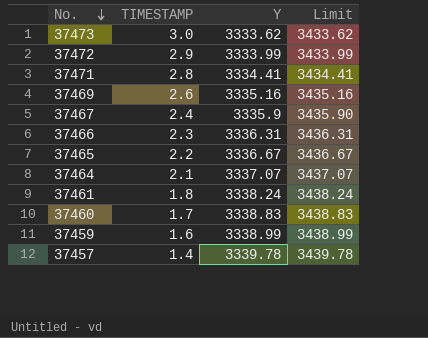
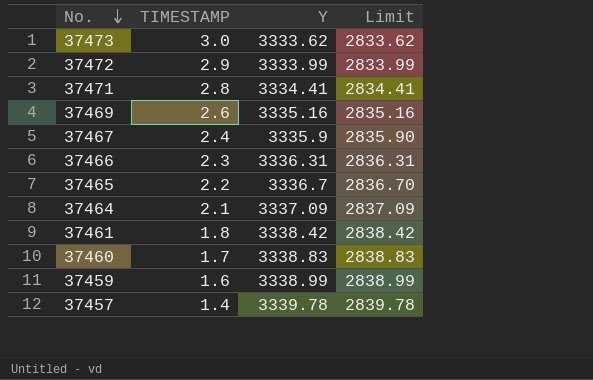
column Limit | formula: [Y] + 100 -> [Y] - 500
37465 | Y: 3336.67 -> 3336.7
37464 | Y: 3337.07 -> 3337.09
37461 | Y: 3338.24 -> 3338.42

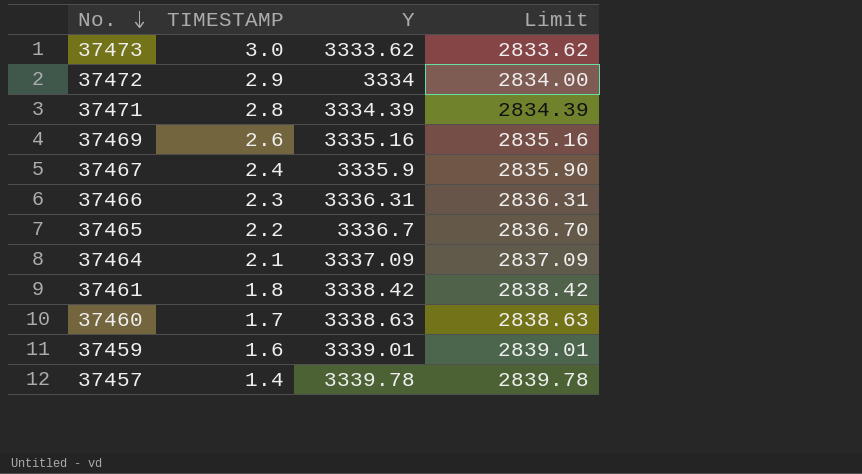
37472 | Y: 3333.99 -> 3334
37472 | Limit: 2833.99 -> 2834.00
37471 | Y: 3334.41 -> 3334.39
37471 | Limit: 2834.41 -> 2834.39
37460 | Y: 3338.83 -> 3338.63
37460 | Limit: 2838.83 -> 2838.63
37459 | Y: 3338.99 -> 3339.01
37459 | Limit: 2838.99 -> 2839.01

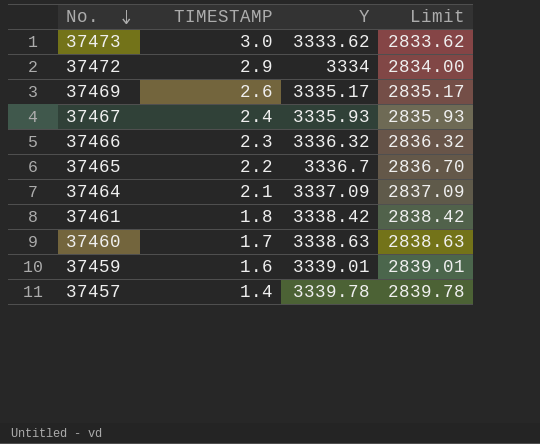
row 37471: 2.8 | 3334.39 | 2834.39 -> none
37469 | Y: 3335.16 -> 3335.17
37469 | Limit: 2835.16 -> 2835.17
37467 | Y: 3335.9 -> 3335.93
37467 | Limit: 2835.90 -> 2835.93
37466 | Y: 3336.31 -> 3336.32
37466 | Limit: 2836.31 -> 2836.32

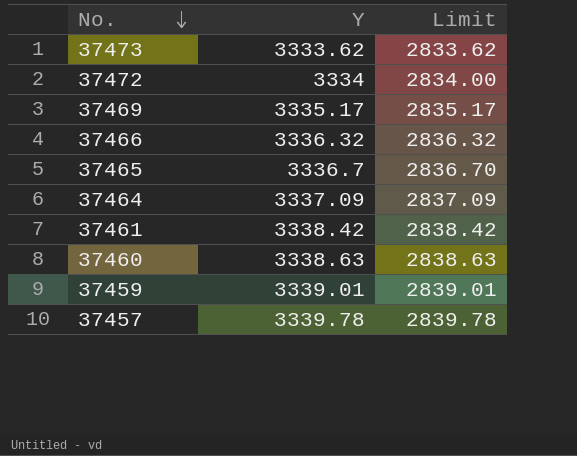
column TIMESTAMP | position: 2 -> none
row 37467: 2.4 | 3335.93 | 2835.93 -> none

